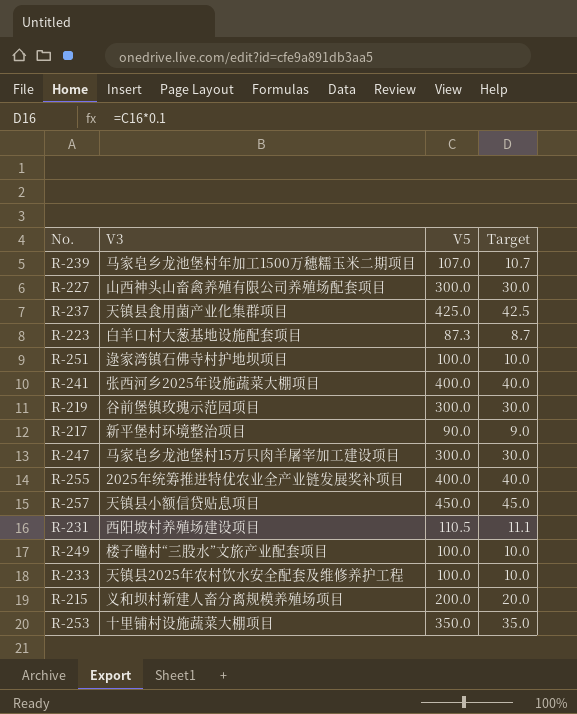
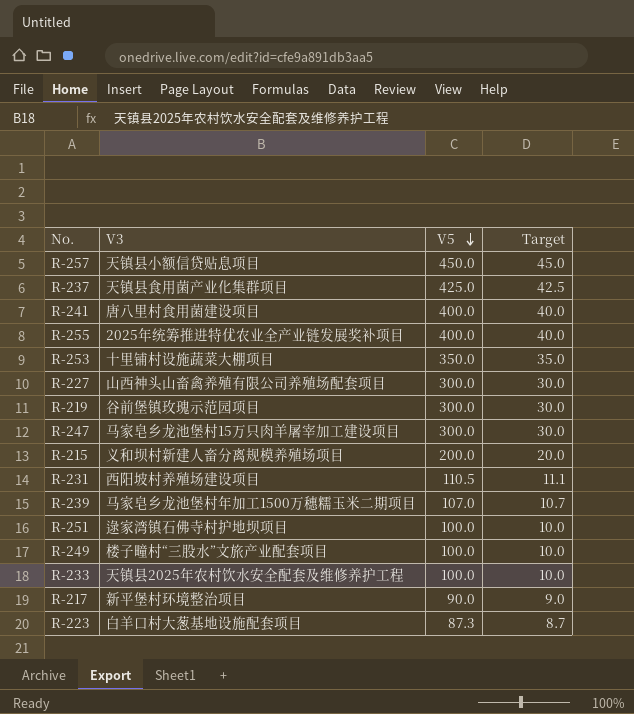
row order: none -> V5 descending
R-241 | V3: 张西河乡2025年设施蔬菜大棚项目 -> 唐八里村食用菌建设项目

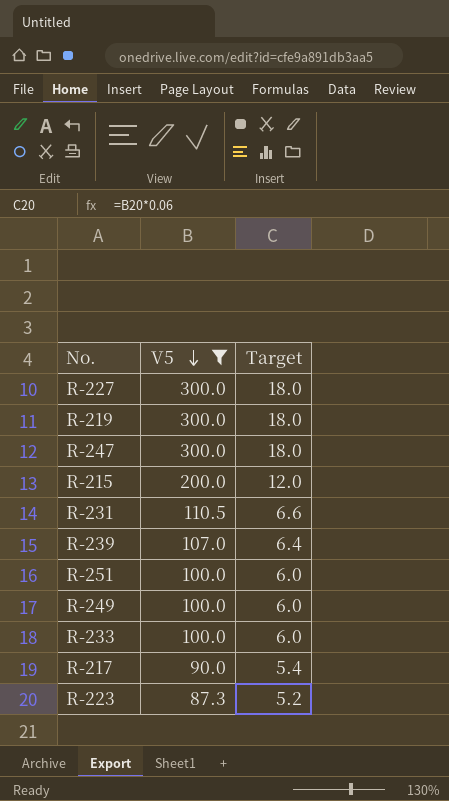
filter: none -> V5 <= 300.0
column V3 | position: 2 -> none
column Target | formula: [V5] * 0.1 -> [V5] * 0.06

